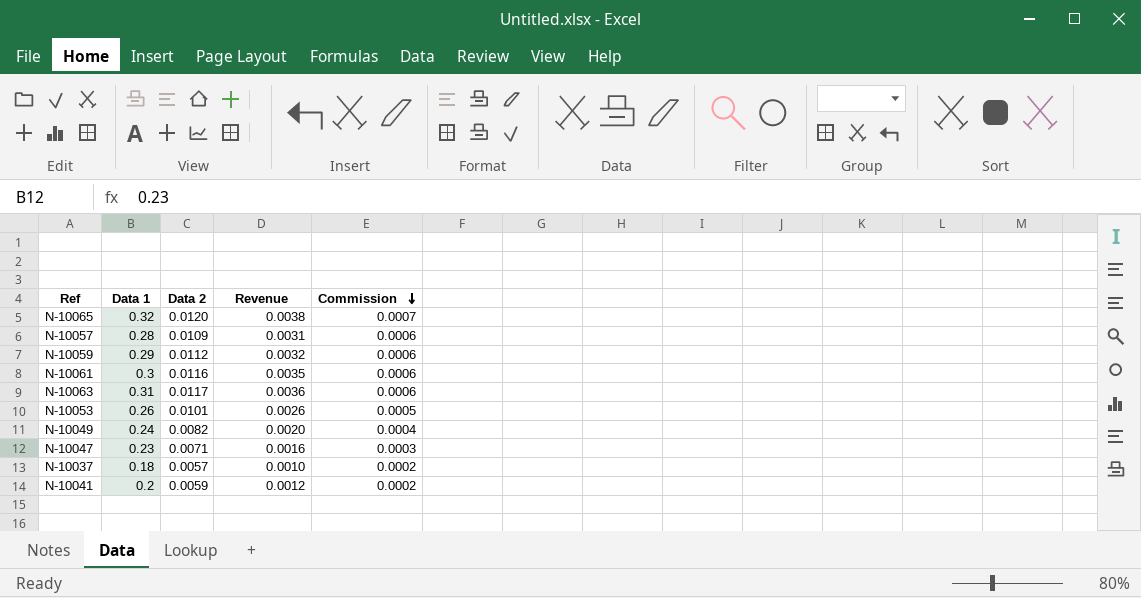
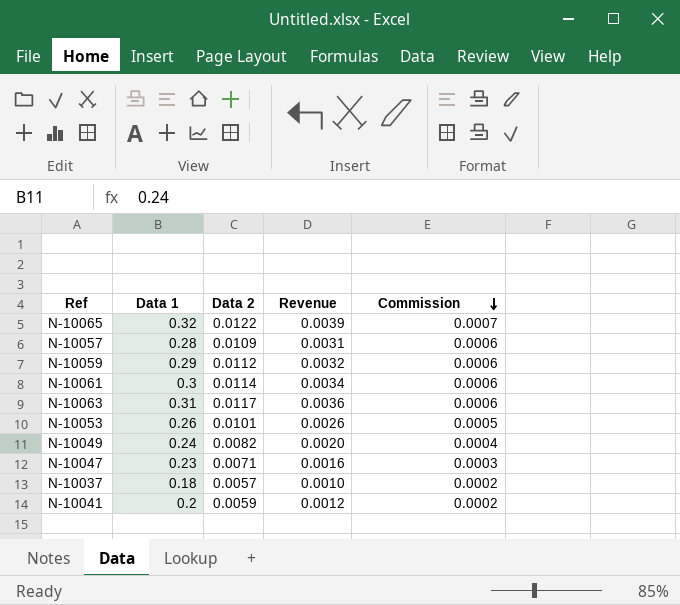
N-10065 | Data 2: 0.0120 -> 0.0122
N-10065 | Revenue: 0.0038 -> 0.0039
N-10061 | Data 2: 0.0116 -> 0.0114
N-10061 | Revenue: 0.0035 -> 0.0034

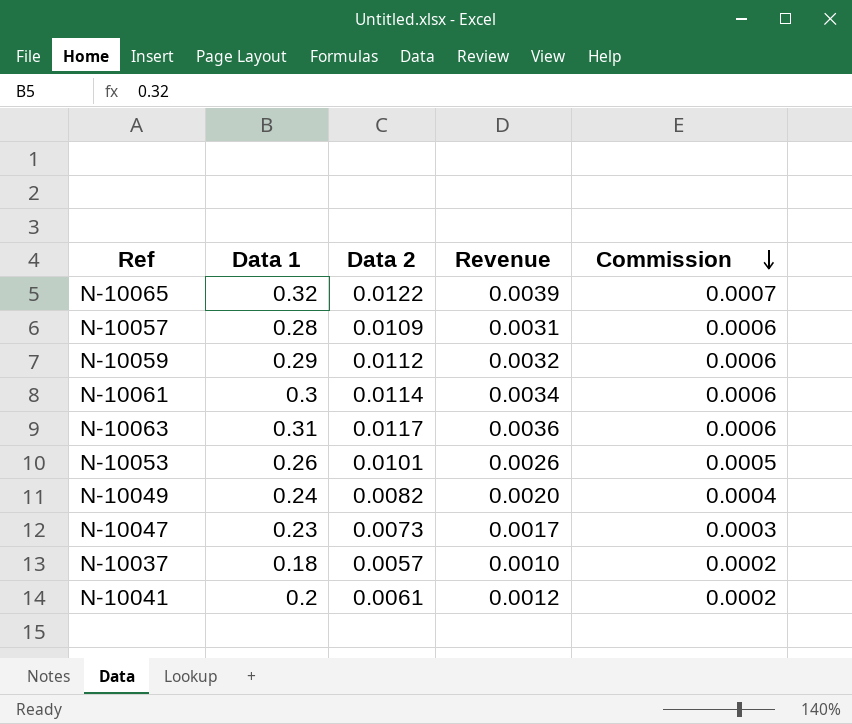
N-10047 | Data 2: 0.0071 -> 0.0073
N-10047 | Revenue: 0.0016 -> 0.0017
N-10041 | Data 2: 0.0059 -> 0.0061

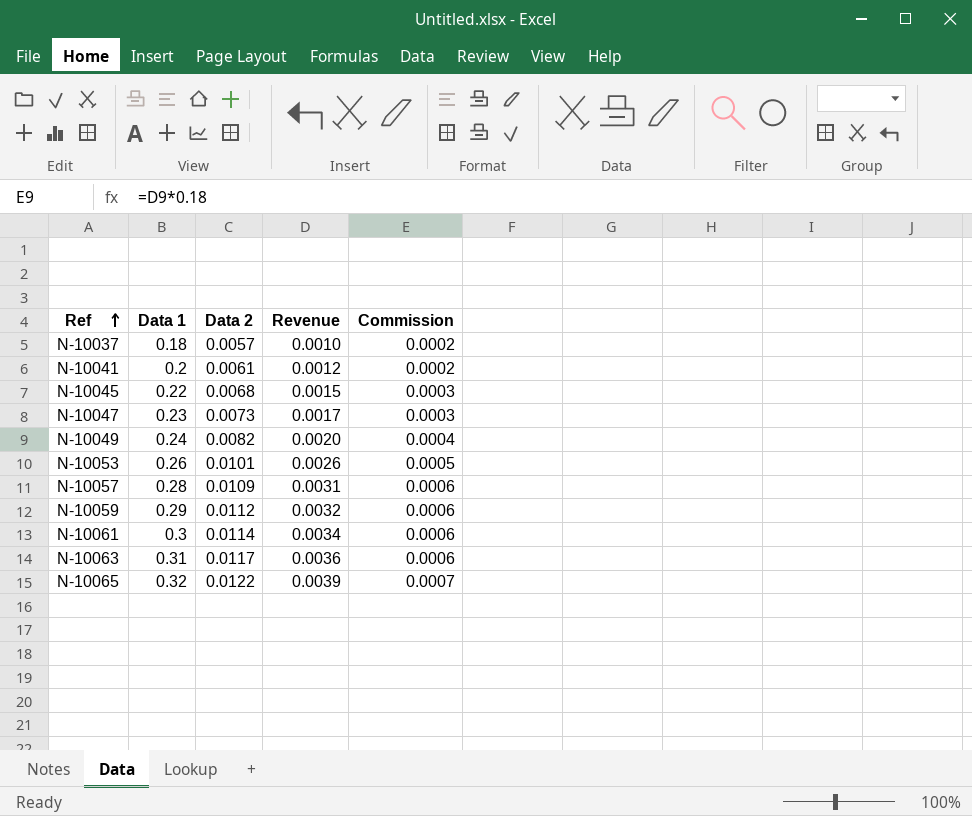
row order: Commission descending -> Ref ascending
row N-10045: none -> 0.22 | 0.0068 | 0.0015 | 0.0003

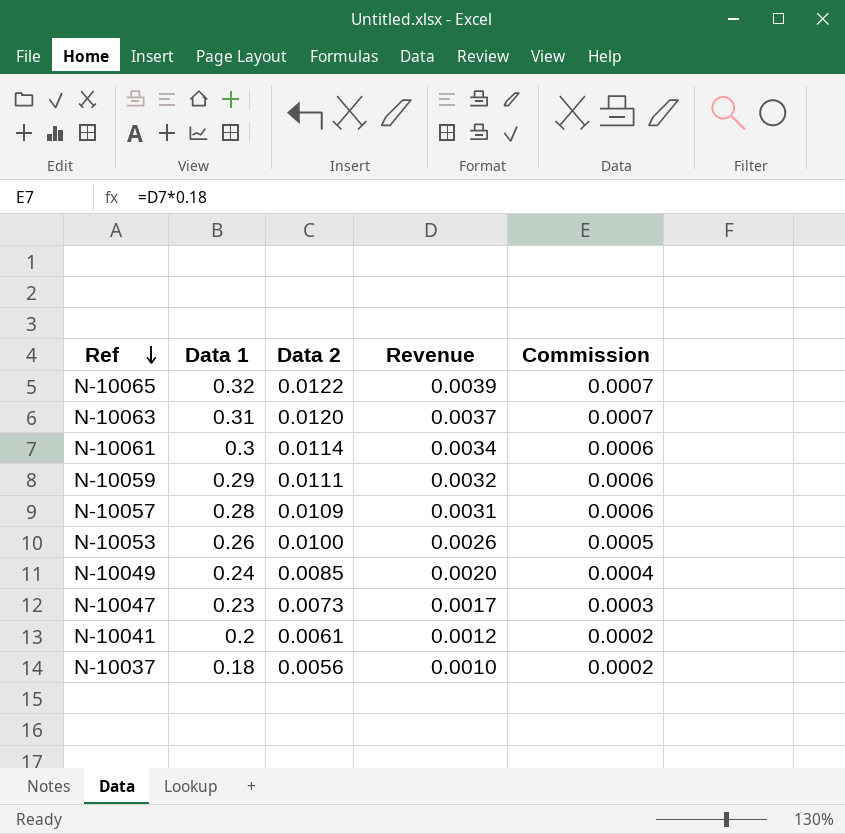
row order: Ref ascending -> Ref descending
row N-10045: 0.22 | 0.0068 | 0.0015 | 0.0003 -> none
N-10063 | Data 2: 0.0117 -> 0.0120
N-10063 | Revenue: 0.0036 -> 0.0037
N-10063 | Commission: 0.0006 -> 0.0007
N-10059 | Data 2: 0.0112 -> 0.0111
N-10053 | Data 2: 0.0101 -> 0.0100
N-10049 | Data 2: 0.0082 -> 0.0085
N-10037 | Data 2: 0.0057 -> 0.0056

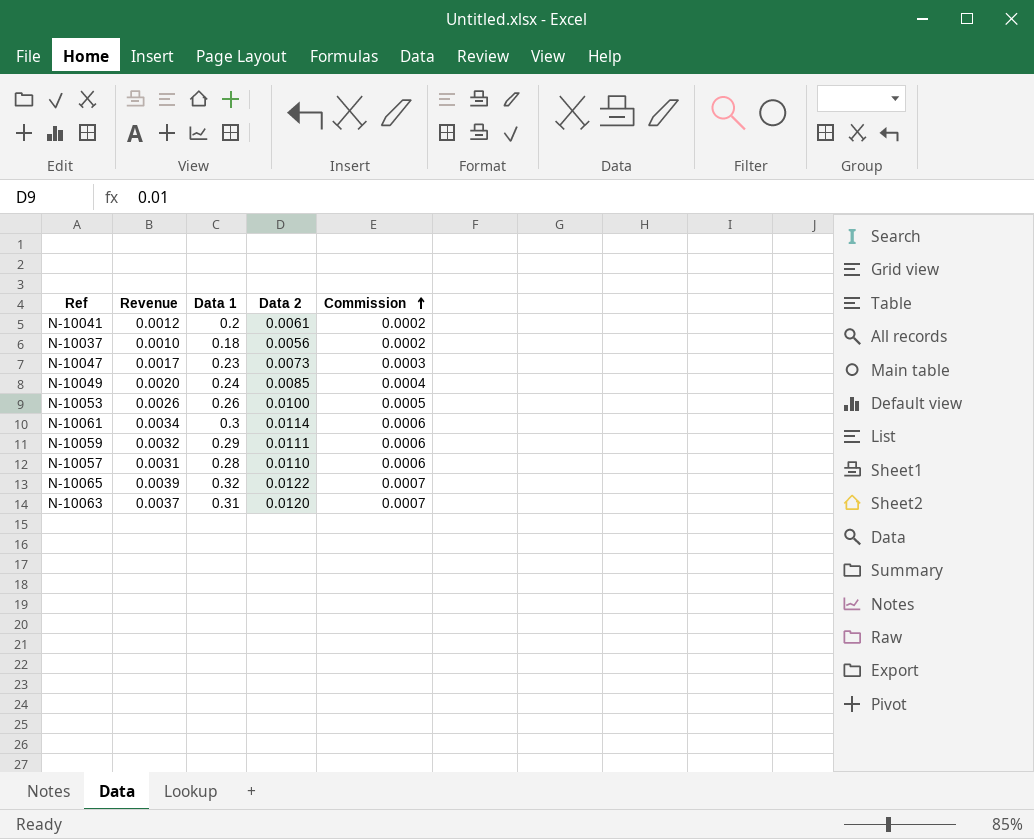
row order: Ref descending -> Commission ascending
column Revenue | position: 4 -> 2
N-10057 | Data 2: 0.0109 -> 0.0110

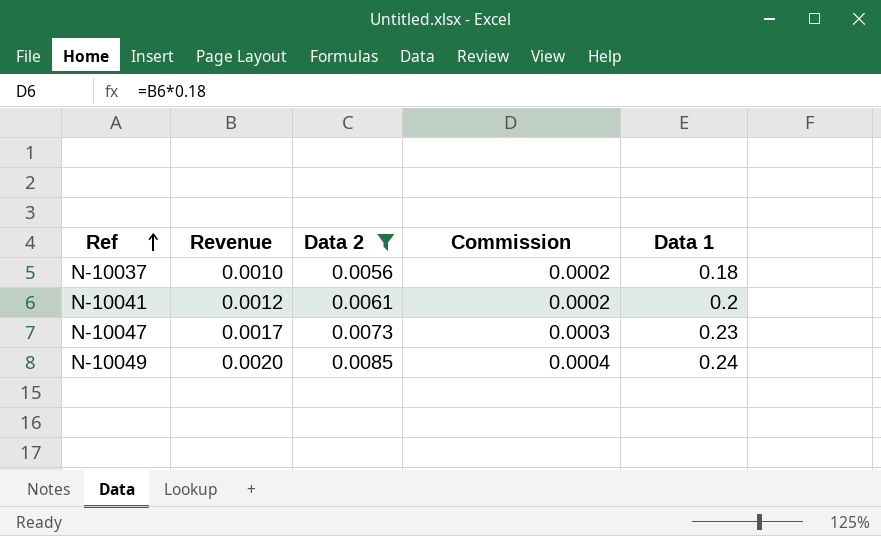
filter: none -> Data 2 <= 0.0085
row order: Commission ascending -> Ref ascending
column Data 1 | position: 3 -> 5

